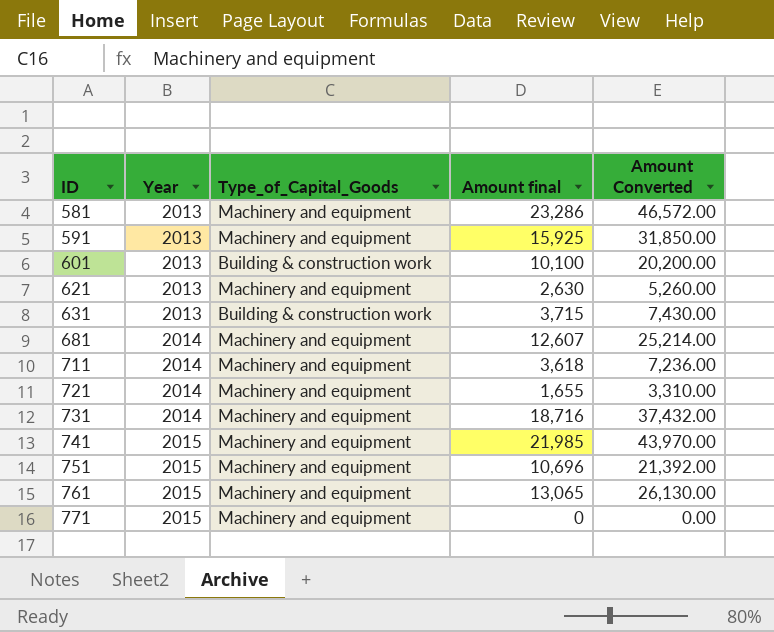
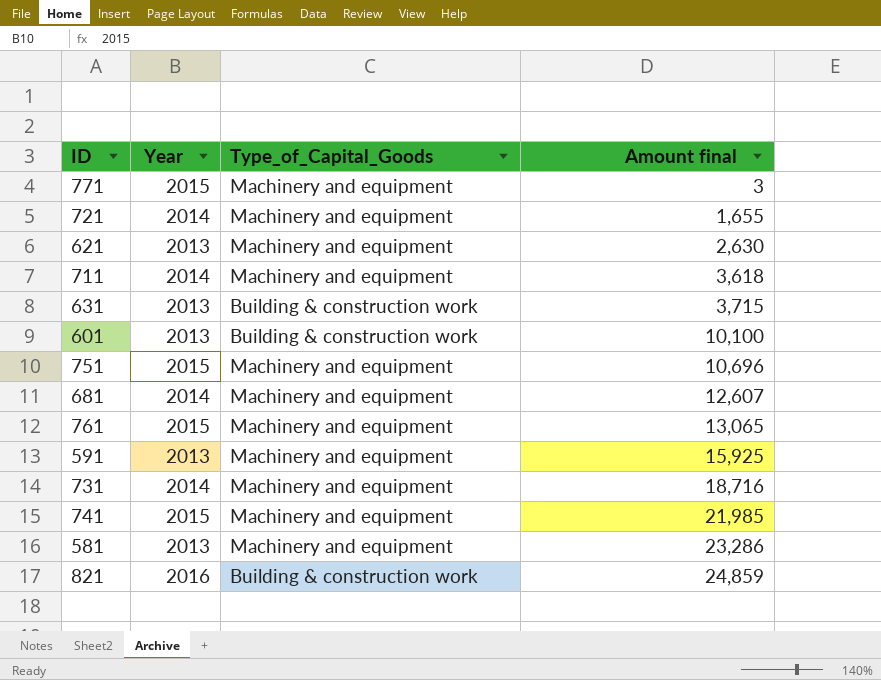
row order: ID ascending -> Amount final ascending
column Amount Converted | formula: [Amount final] * 2 -> none
771 | Amount final: 0 -> 3
row 821: none -> 2016 | Building & construction work | 24,859

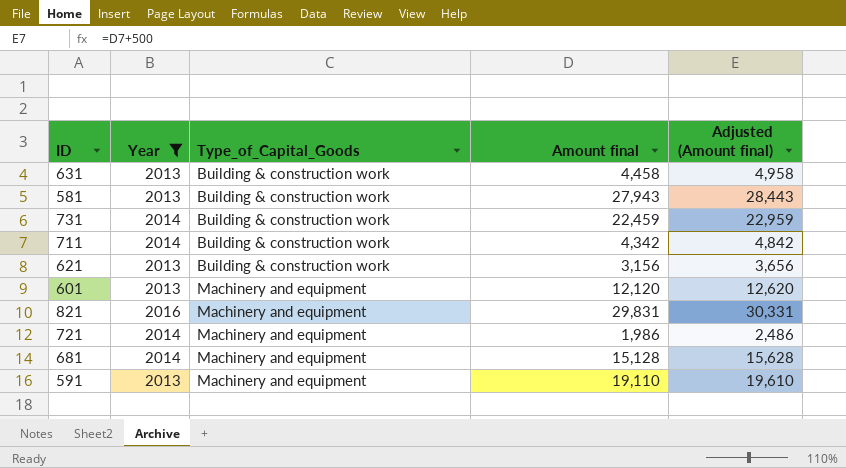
filter: none -> Year != 2015
row order: Amount final ascending -> Type_of_Capital_Goods ascending
column Adjusted (Amount final) | formula: none -> [Amount final] + 500
631 | Amount final: 3,715 -> 4,458
581 | Type_of_Capital_Goods: Machinery and equipment -> Building & construction work
581 | Amount final: 23,286 -> 27,943
731 | Type_of_Capital_Goods: Machinery and equipment -> Building & construction work
731 | Amount final: 18,716 -> 22,459
711 | Type_of_Capital_Goods: Machinery and equipment -> Building & construction work
711 | Amount final: 3,618 -> 4,342
621 | Type_of_Capital_Goods: Machinery and equipment -> Building & construction work
621 | Amount final: 2,630 -> 3,156
601 | Type_of_Capital_Goods: Building & construction work -> Machinery and equipment
601 | Amount final: 10,100 -> 12,120
821 | Type_of_Capital_Goods: Building & construction work -> Machinery and equipment
821 | Amount final: 24,859 -> 29,831
721 | Amount final: 1,655 -> 1,986
681 | Amount final: 12,607 -> 15,128
591 | Amount final: 15,925 -> 19,110

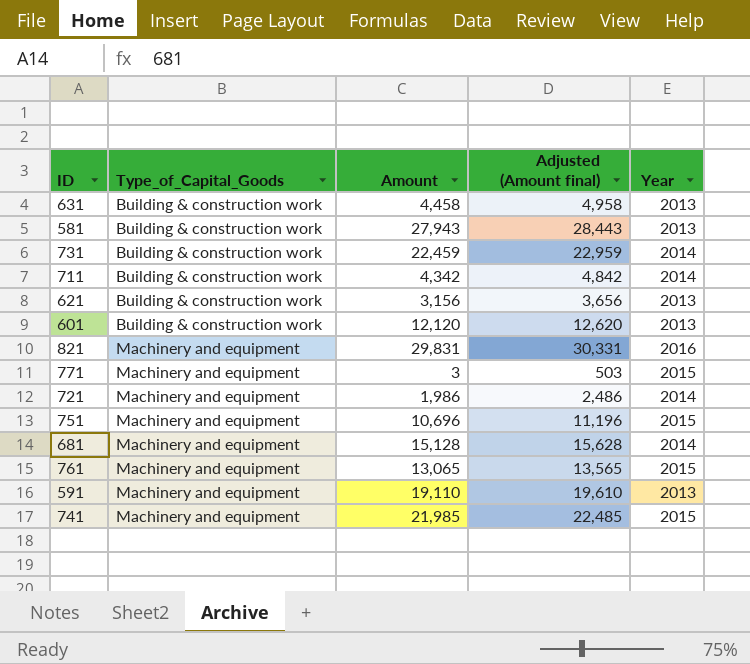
filter: Year != 2015 -> none
column name: Amount final -> Amount
column Year | position: 2 -> 5
601 | Type_of_Capital_Goods: Machinery and equipment -> Building & construction work

